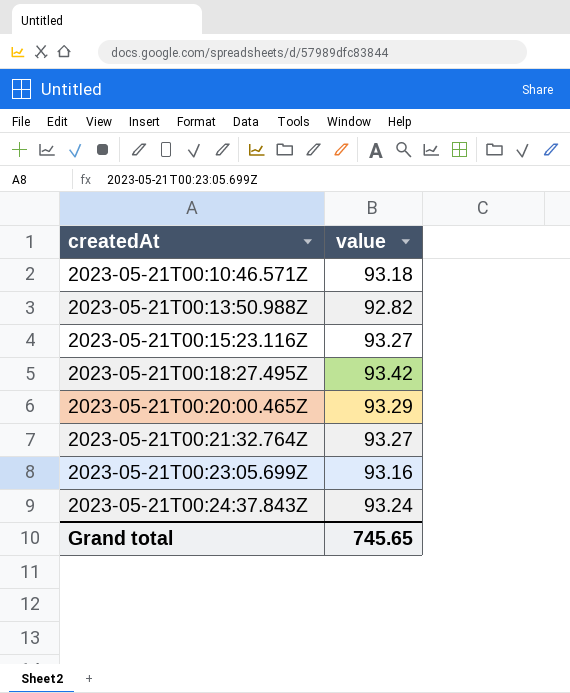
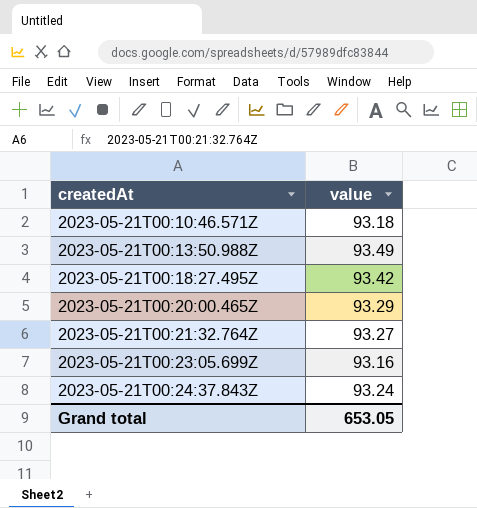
row 2023-05-21T00:15:23.116Z: 93.27 -> none
2023-05-21T00:13:50.988Z | value: 92.82 -> 93.49
Grand total | value: 745.65 -> 653.05

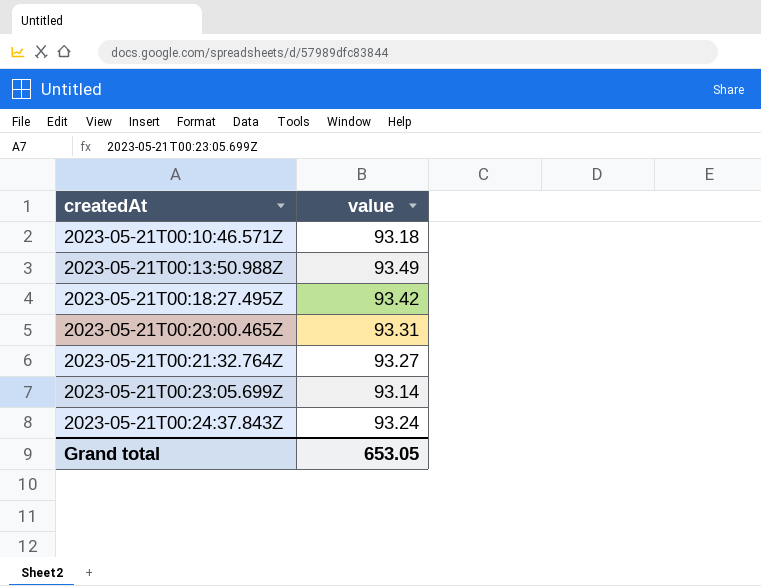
2023-05-21T00:20:00.465Z | value: 93.29 -> 93.31
2023-05-21T00:23:05.699Z | value: 93.16 -> 93.14

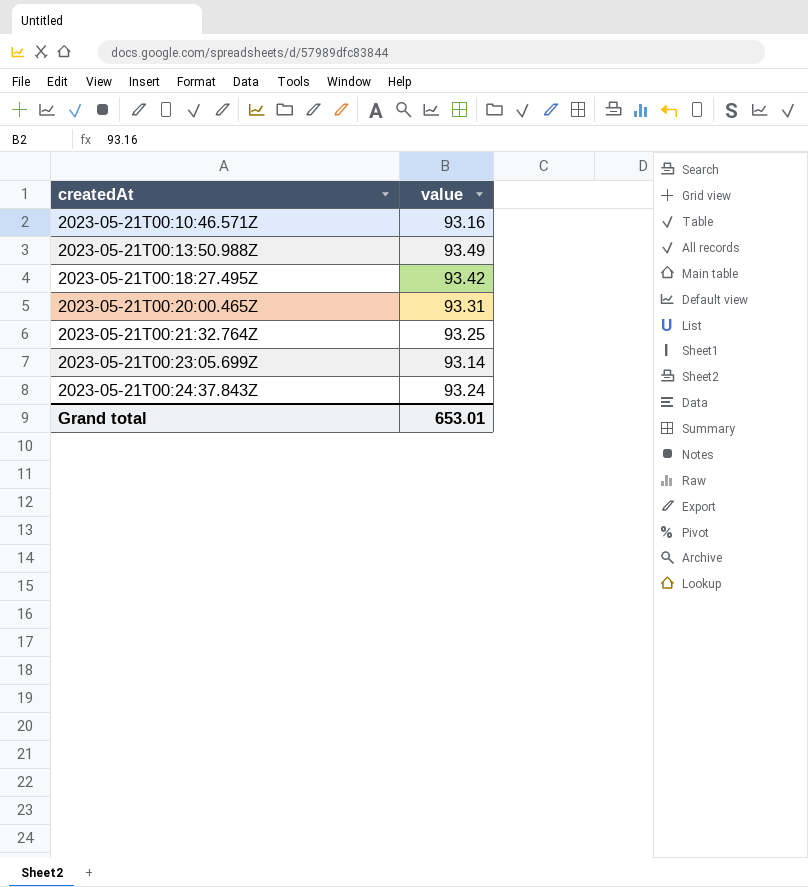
2023-05-21T00:10:46.571Z | value: 93.18 -> 93.16
2023-05-21T00:21:32.764Z | value: 93.27 -> 93.25
Grand total | value: 653.05 -> 653.01

